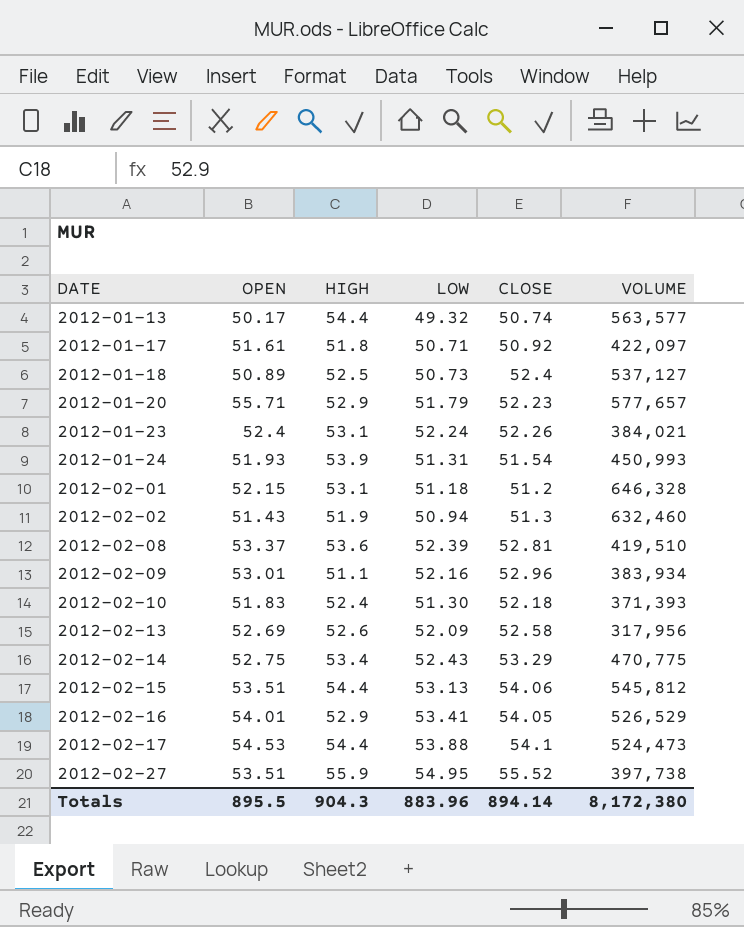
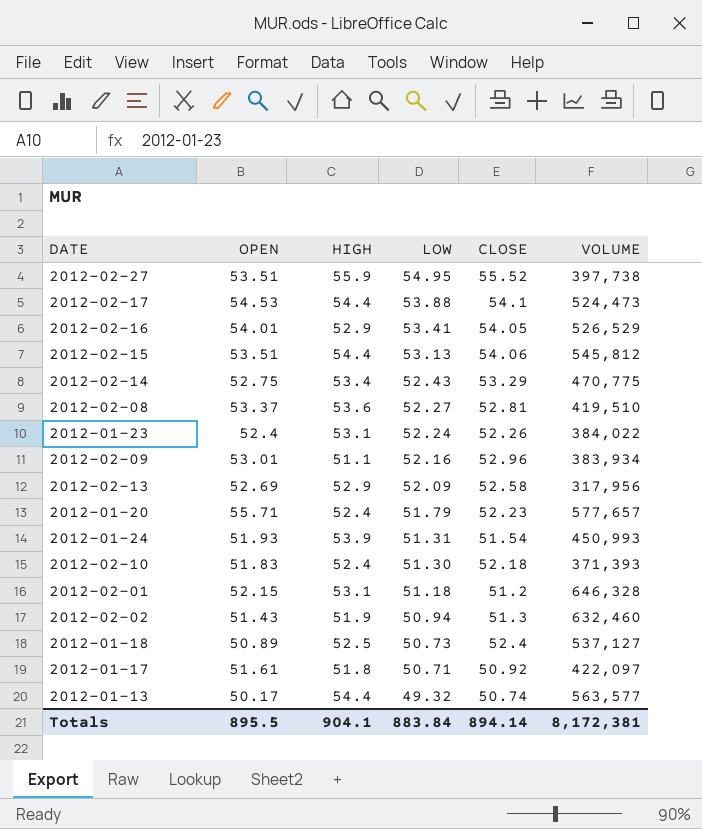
row order: DATE ascending -> LOW descending
2012-02-08 | LOW: 52.39 -> 52.27
2012-01-23 | VOLUME: 384,021 -> 384,022
2012-02-13 | HIGH: 52.6 -> 52.9
2012-01-20 | HIGH: 52.9 -> 52.4
Totals | HIGH: 904.3 -> 904.1
Totals | LOW: 883.96 -> 883.84
Totals | VOLUME: 8,172,380 -> 8,172,381

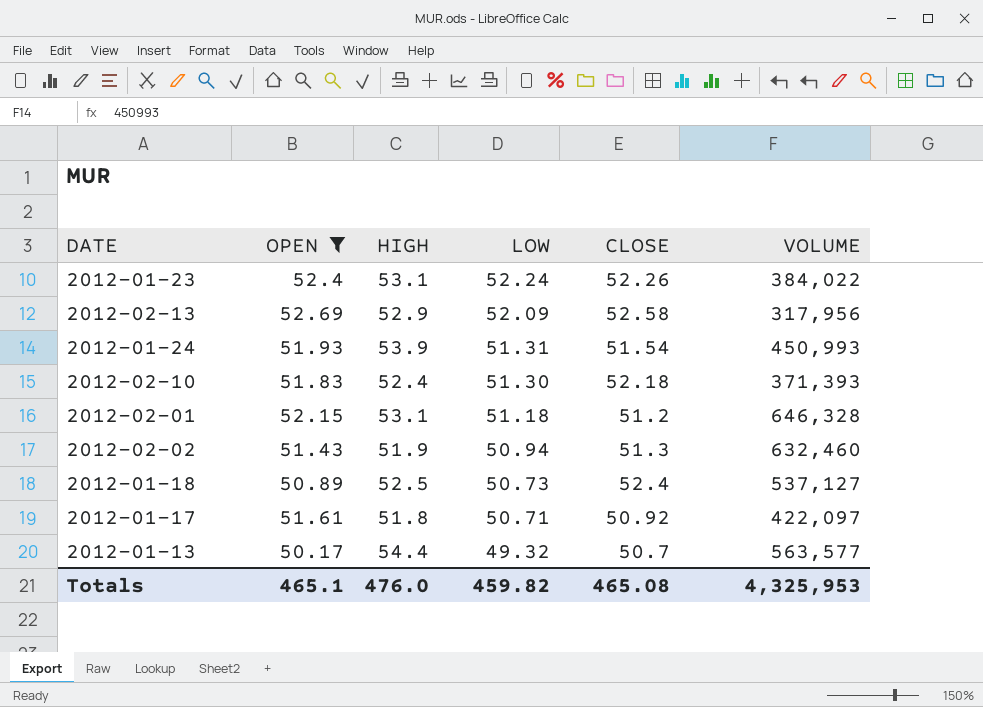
filter: none -> OPEN <= 52.69
2012-01-13 | CLOSE: 50.74 -> 50.7
Totals | OPEN: 895.5 -> 465.1
Totals | HIGH: 904.1 -> 476.0
Totals | LOW: 883.84 -> 459.82
Totals | CLOSE: 894.14 -> 465.08
Totals | VOLUME: 8,172,381 -> 4,325,953

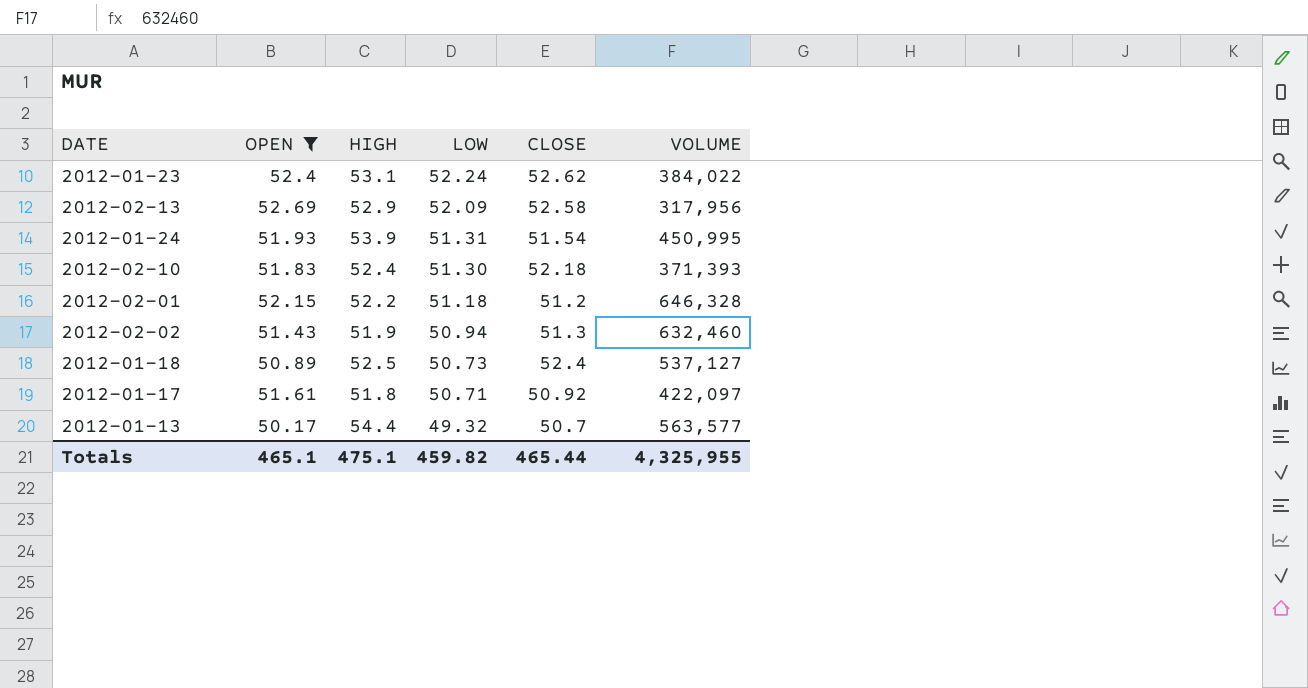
2012-01-23 | CLOSE: 52.26 -> 52.62
2012-01-24 | VOLUME: 450,993 -> 450,995
2012-02-01 | HIGH: 53.1 -> 52.2
Totals | HIGH: 476.0 -> 475.1
Totals | CLOSE: 465.08 -> 465.44
Totals | VOLUME: 4,325,953 -> 4,325,955

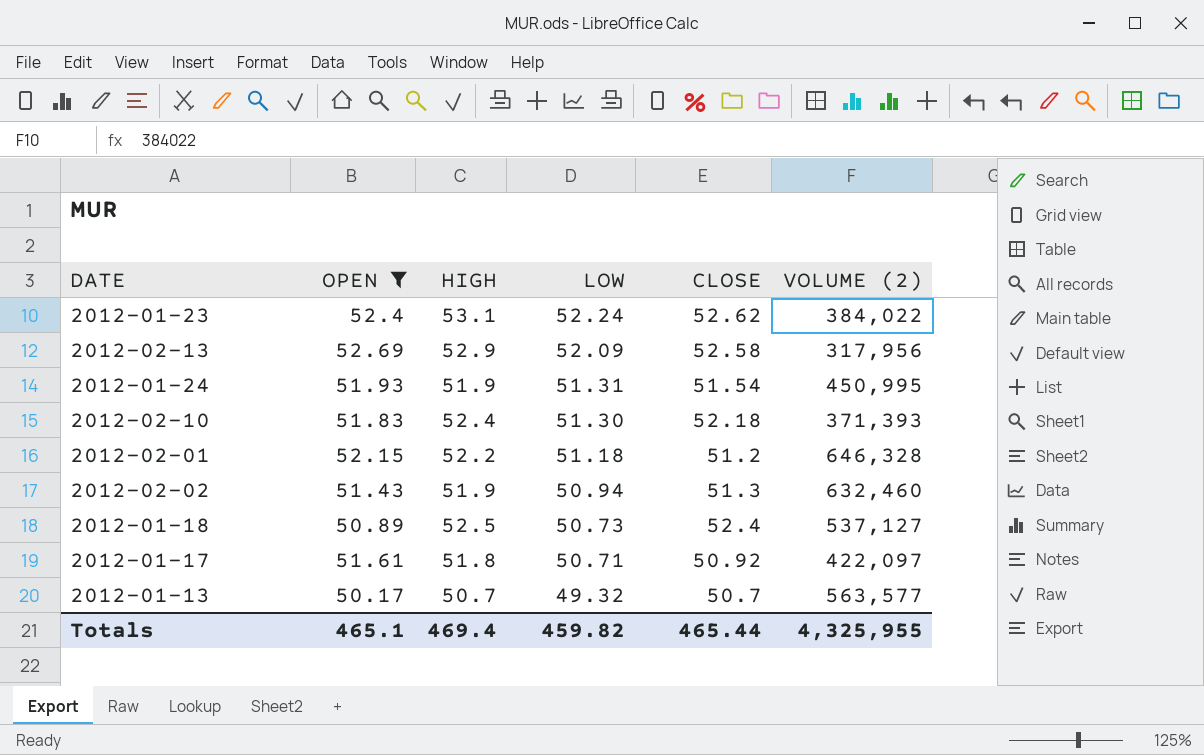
column name: VOLUME -> VOLUME (2)
2012-01-24 | HIGH: 53.9 -> 51.9
2012-01-13 | HIGH: 54.4 -> 50.7
Totals | HIGH: 475.1 -> 469.4

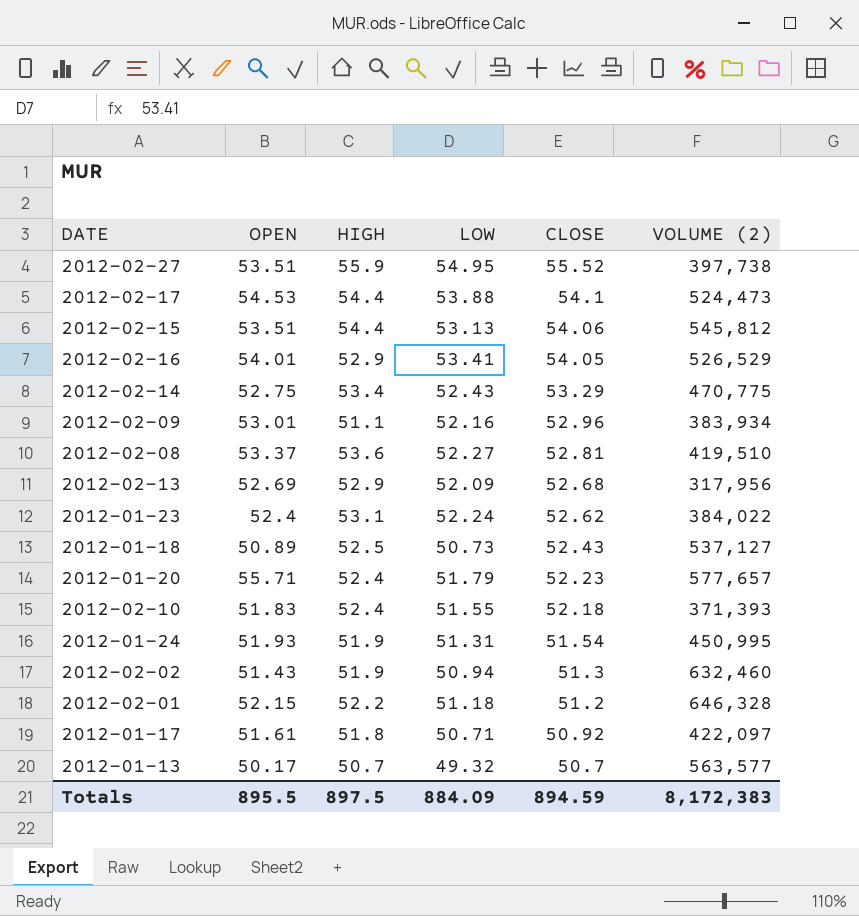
filter: OPEN <= 52.69 -> none
row order: LOW descending -> CLOSE descending
2012-02-13 | CLOSE: 52.58 -> 52.68
2012-01-18 | CLOSE: 52.4 -> 52.43
2012-02-10 | LOW: 51.30 -> 51.55
Totals | OPEN: 465.1 -> 895.5
Totals | HIGH: 469.4 -> 897.5
Totals | LOW: 459.82 -> 884.09
Totals | CLOSE: 465.44 -> 894.59
Totals | VOLUME (2): 4,325,955 -> 8,172,383

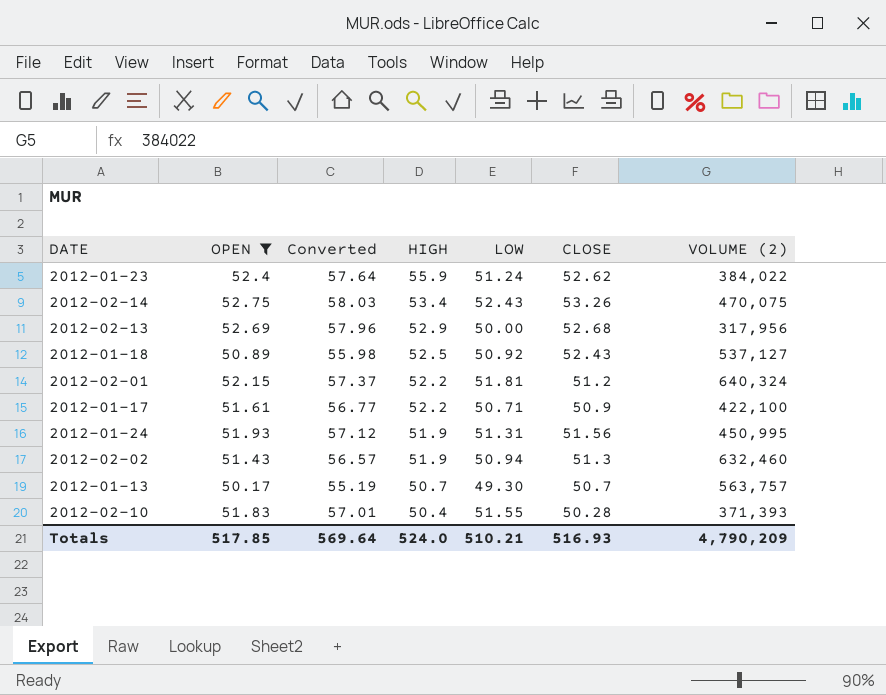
filter: none -> OPEN <= 52.75
row order: CLOSE descending -> HIGH descending
column Converted | formula: none -> [OPEN] * 1.1
2012-01-23 | HIGH: 53.1 -> 55.9
2012-01-23 | LOW: 52.24 -> 51.24
2012-02-14 | CLOSE: 53.29 -> 53.26
2012-02-14 | VOLUME (2): 470,775 -> 470,075
2012-02-13 | LOW: 52.09 -> 50.00
2012-01-18 | LOW: 50.73 -> 50.92
2012-02-01 | LOW: 51.18 -> 51.81
2012-02-01 | VOLUME (2): 646,328 -> 640,324
2012-01-17 | HIGH: 51.8 -> 52.2
2012-01-17 | CLOSE: 50.92 -> 50.9
2012-01-17 | VOLUME (2): 422,097 -> 422,100
2012-01-24 | CLOSE: 51.54 -> 51.56
2012-01-13 | LOW: 49.32 -> 49.30
2012-01-13 | VOLUME (2): 563,577 -> 563,757
2012-02-10 | HIGH: 52.4 -> 50.4
2012-02-10 | CLOSE: 52.18 -> 50.28
Totals | OPEN: 895.5 -> 517.85
Totals | HIGH: 897.5 -> 524.0
Totals | LOW: 884.09 -> 510.21
Totals | CLOSE: 894.59 -> 516.93
Totals | VOLUME (2): 8,172,383 -> 4,790,209

